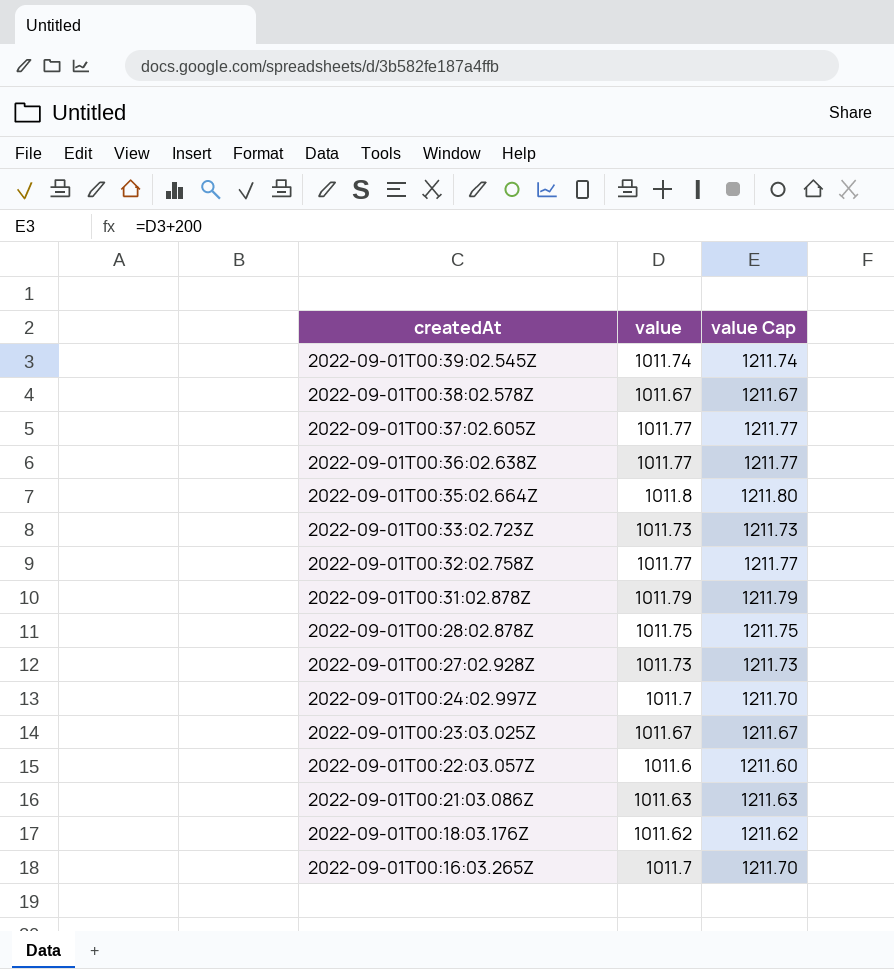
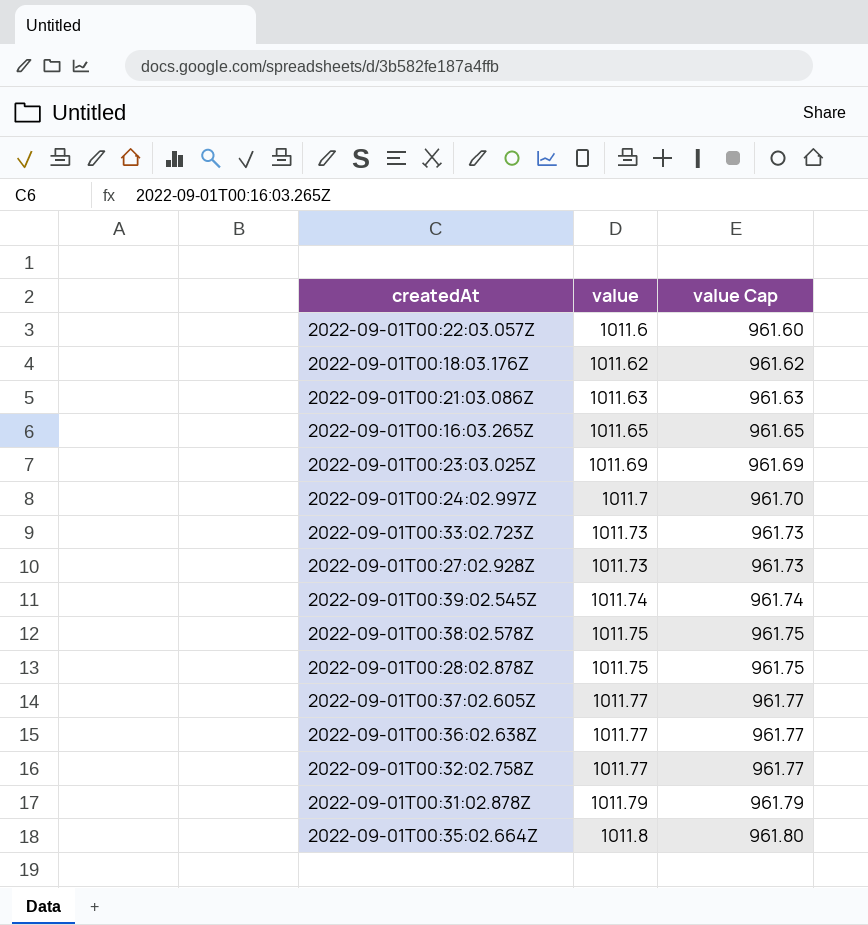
row order: createdAt descending -> value ascending
column value Cap | formula: [value] + 200 -> [value] - 50
2022-09-01T00:16:03.265Z | value: 1011.7 -> 1011.65
2022-09-01T00:23:03.025Z | value: 1011.67 -> 1011.69
2022-09-01T00:38:02.578Z | value: 1011.67 -> 1011.75

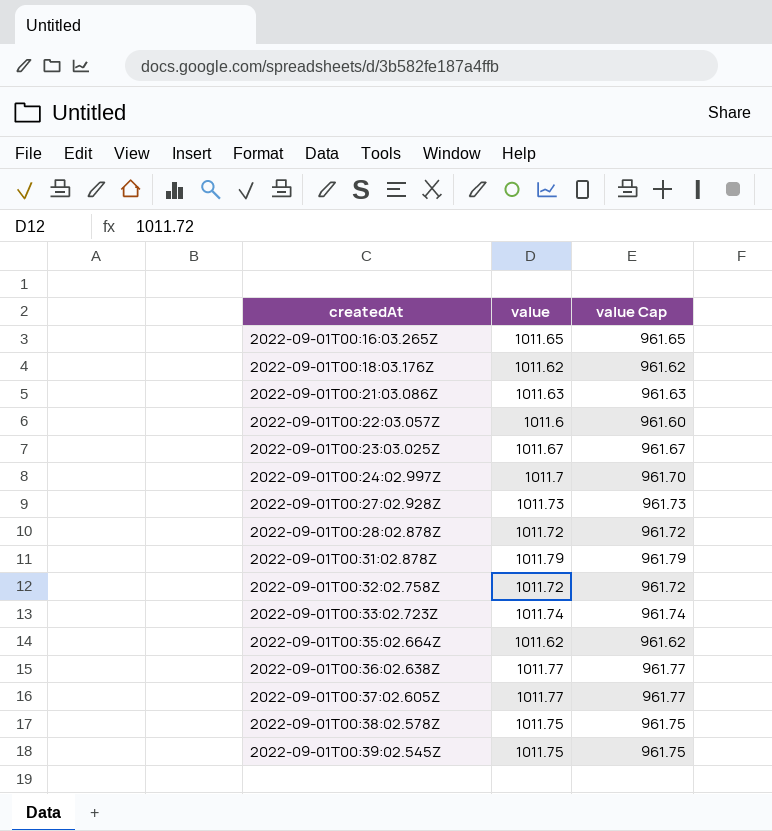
row order: value ascending -> createdAt ascending
2022-09-01T00:23:03.025Z | value: 1011.69 -> 1011.67
2022-09-01T00:23:03.025Z | value Cap: 961.69 -> 961.67
2022-09-01T00:28:02.878Z | value: 1011.75 -> 1011.72
2022-09-01T00:28:02.878Z | value Cap: 961.75 -> 961.72
2022-09-01T00:32:02.758Z | value: 1011.77 -> 1011.72
2022-09-01T00:32:02.758Z | value Cap: 961.77 -> 961.72
2022-09-01T00:33:02.723Z | value: 1011.73 -> 1011.74
2022-09-01T00:33:02.723Z | value Cap: 961.73 -> 961.74
2022-09-01T00:35:02.664Z | value: 1011.8 -> 1011.62
2022-09-01T00:35:02.664Z | value Cap: 961.80 -> 961.62
2022-09-01T00:39:02.545Z | value: 1011.74 -> 1011.75
2022-09-01T00:39:02.545Z | value Cap: 961.74 -> 961.75

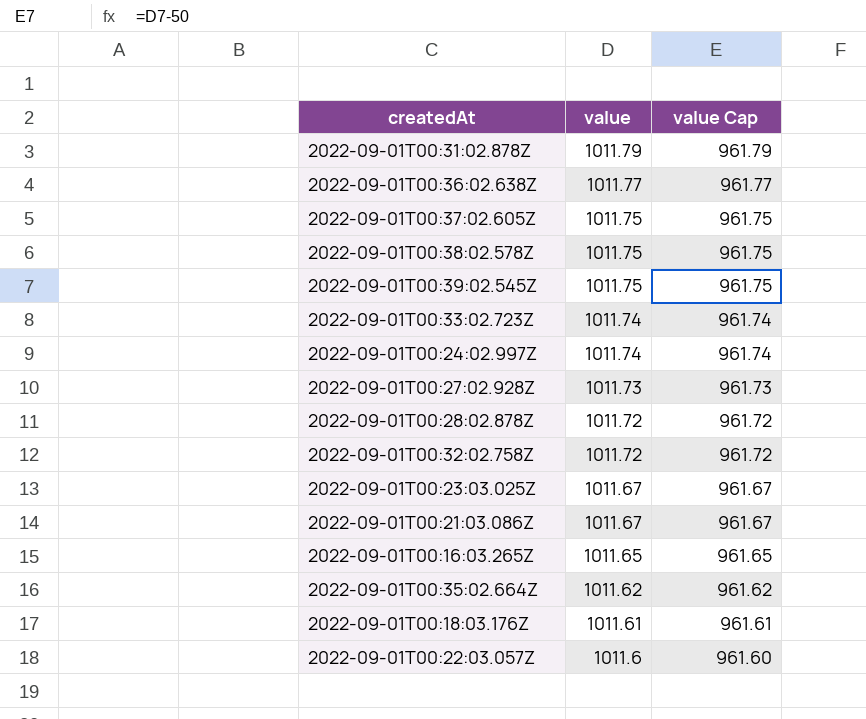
row order: createdAt ascending -> value descending
2022-09-01T00:37:02.605Z | value: 1011.77 -> 1011.75
2022-09-01T00:37:02.605Z | value Cap: 961.77 -> 961.75
2022-09-01T00:24:02.997Z | value: 1011.7 -> 1011.74
2022-09-01T00:24:02.997Z | value Cap: 961.70 -> 961.74
2022-09-01T00:21:03.086Z | value: 1011.63 -> 1011.67
2022-09-01T00:21:03.086Z | value Cap: 961.63 -> 961.67
2022-09-01T00:18:03.176Z | value: 1011.62 -> 1011.61
2022-09-01T00:18:03.176Z | value Cap: 961.62 -> 961.61

